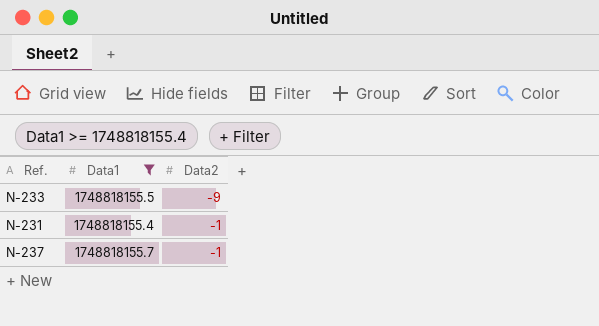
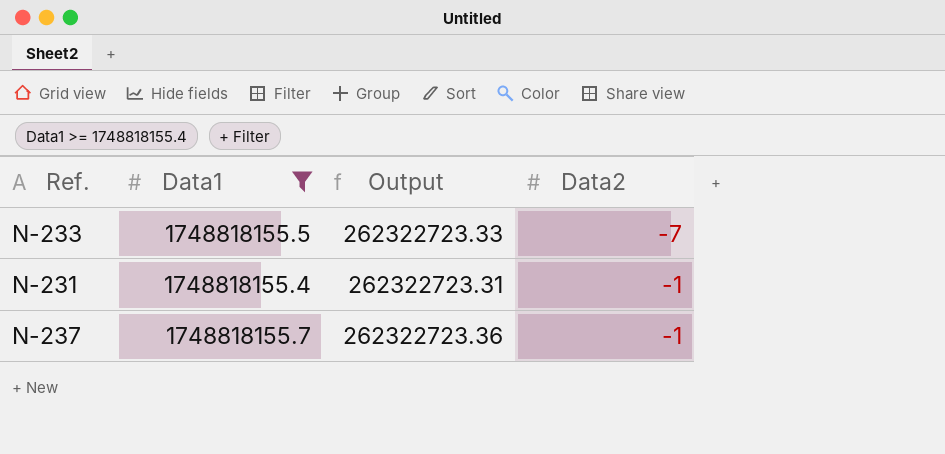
column Output | formula: none -> [Data1] * 0.15
N-233 | Data2: -9 -> -7

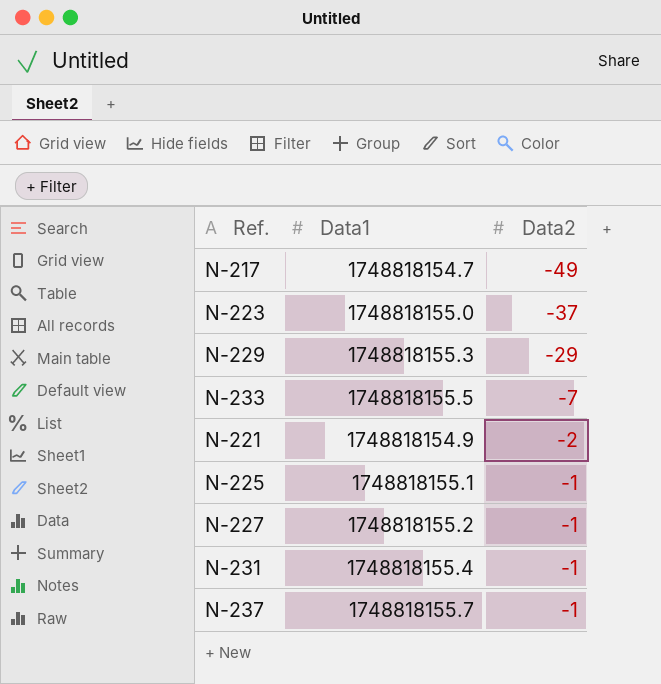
filter: Data1 >= 1748818155.4 -> none
column Output | formula: [Data1] * 0.15 -> none

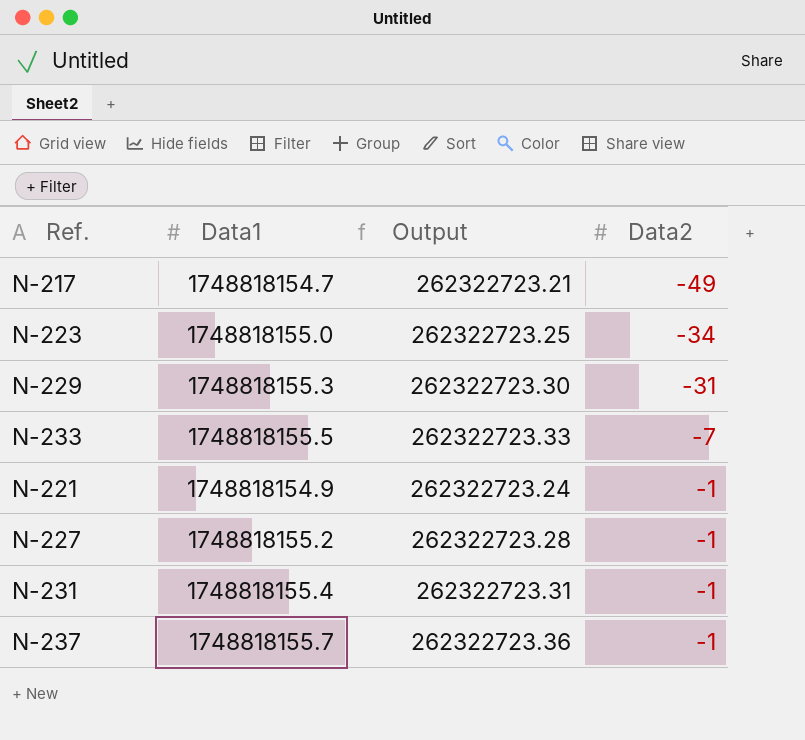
column Output | formula: none -> [Data1] * 0.15
row N-225: 1748818155.1 | -1 -> none
N-223 | Data2: -37 -> -34
N-229 | Data2: -29 -> -31
N-221 | Data2: -2 -> -1

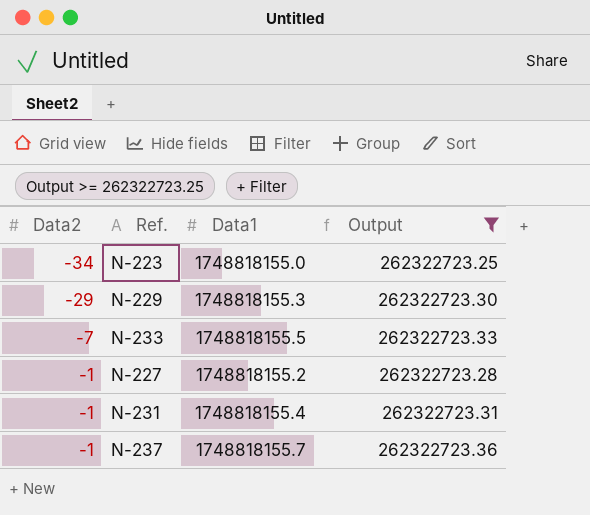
filter: none -> Output >= 262322723.25
column Data2 | position: 4 -> 1
N-229 | Data2: -31 -> -29

